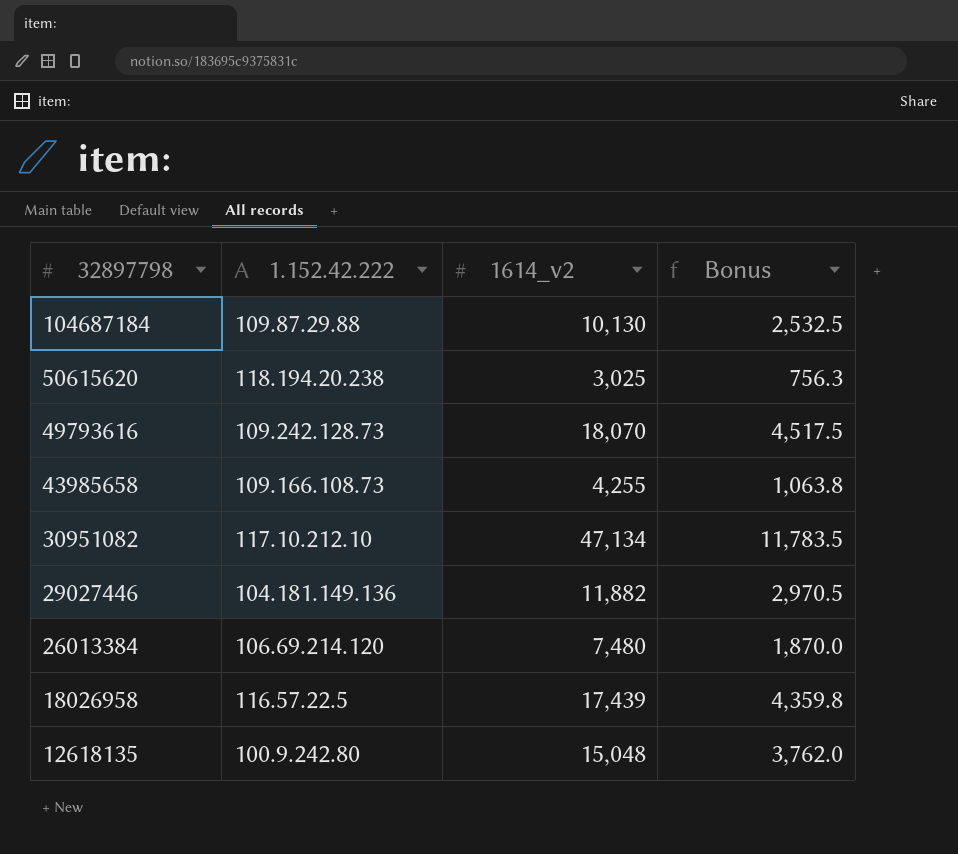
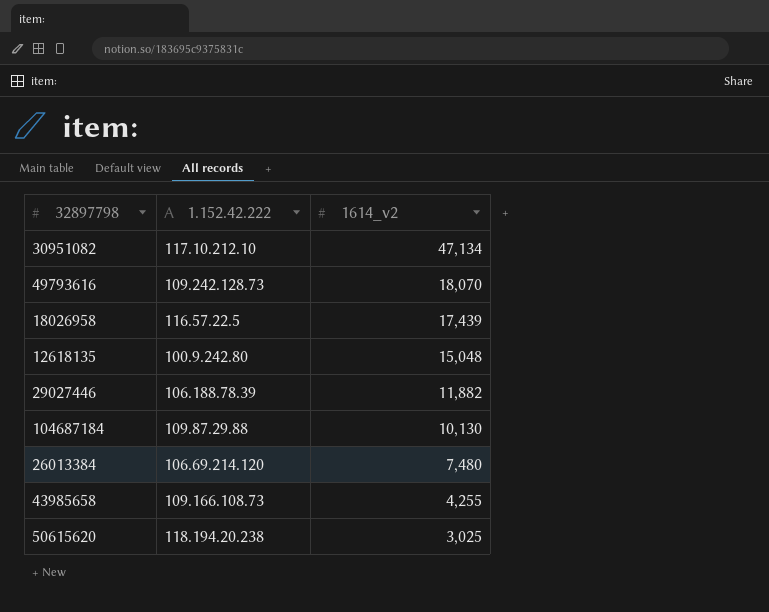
row order: 32897798 descending -> 1614_v2 descending
column Bonus | formula: [1614_v2] * 0.25 -> none
29027446 | 1.152.42.222: 104.181.149.136 -> 106.188.78.39

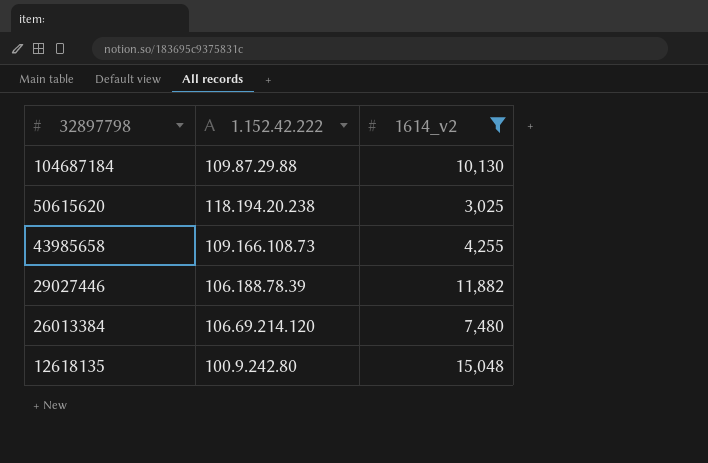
filter: none -> 1614_v2 <= 15,048
row order: 1614_v2 descending -> 32897798 descending

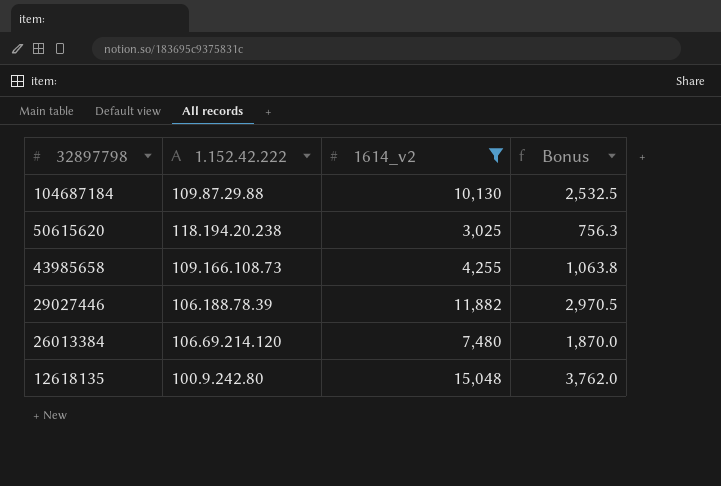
column Bonus | formula: none -> [1614_v2] * 0.25

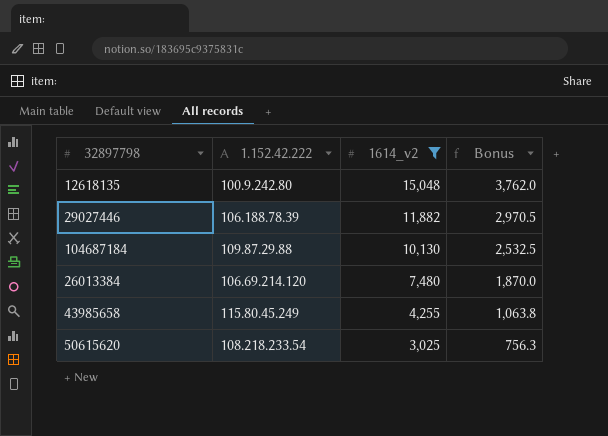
row order: 32897798 descending -> 1614_v2 descending
43985658 | 1.152.42.222: 109.166.108.73 -> 115.80.45.249
50615620 | 1.152.42.222: 118.194.20.238 -> 108.218.233.54

